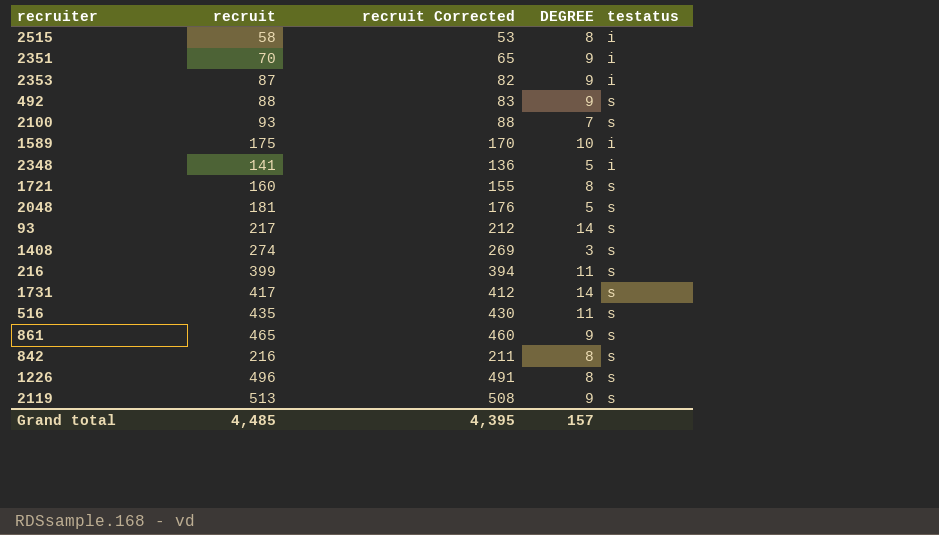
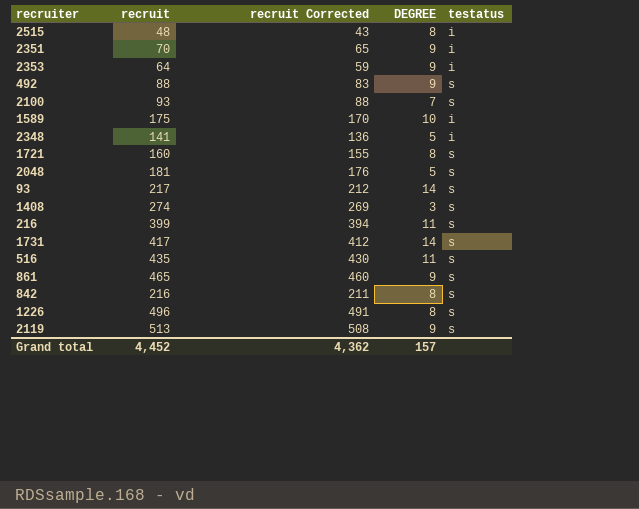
2515 | recruit: 58 -> 48
2515 | recruit Corrected: 53 -> 43
2353 | recruit: 87 -> 64
2353 | recruit Corrected: 82 -> 59
Grand total | recruit: 4,485 -> 4,452
Grand total | recruit Corrected: 4,395 -> 4,362

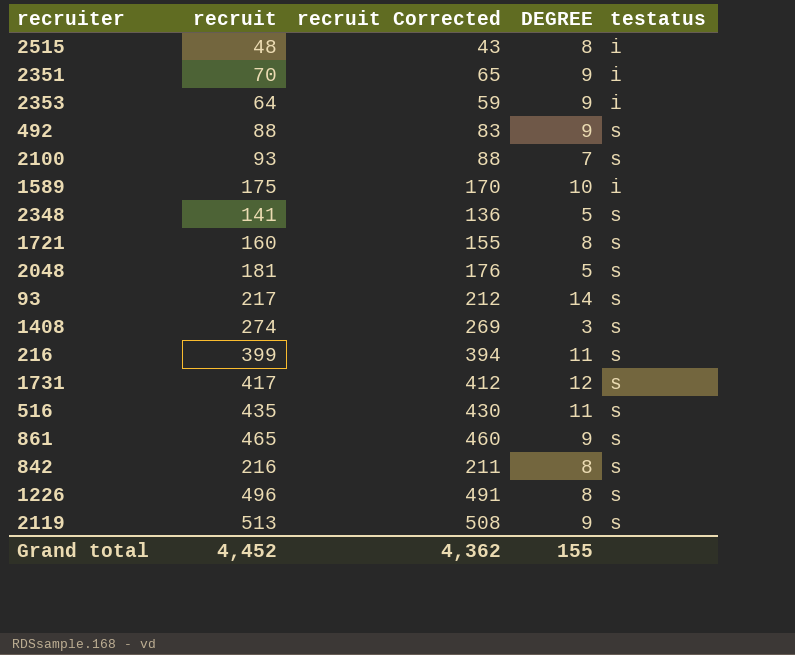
2348 | testatus: i -> s
1731 | DEGREE: 14 -> 12
Grand total | DEGREE: 157 -> 155

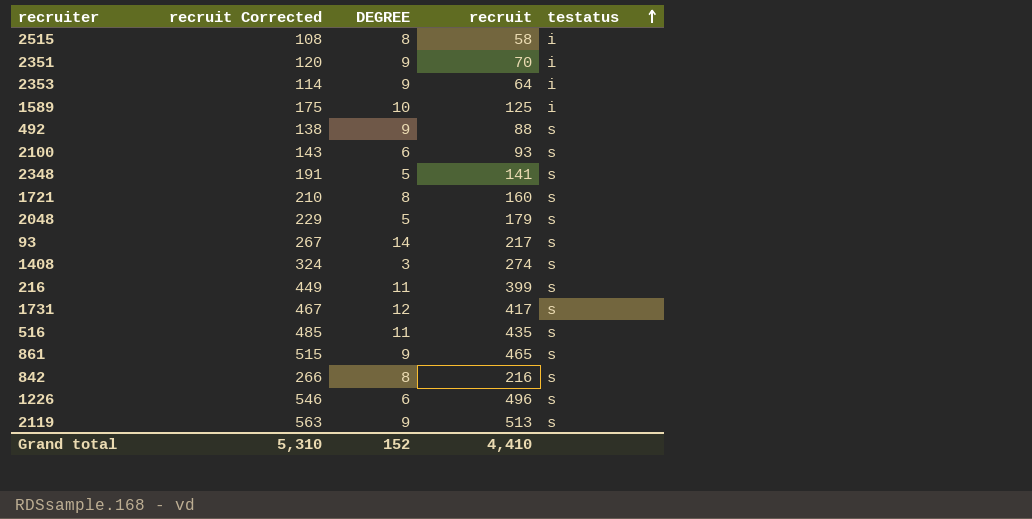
row order: none -> testatus ascending
column recruit Corrected | formula: [recruit] - 5 -> [recruit] + 50
column recruit | position: 2 -> 4
2515 | recruit: 48 -> 58
1589 | recruit: 175 -> 125
2100 | DEGREE: 7 -> 6
2048 | recruit: 181 -> 179
1226 | DEGREE: 8 -> 6
Grand total | recruit Corrected: 4,362 -> 5,310
Grand total | DEGREE: 155 -> 152
Grand total | recruit: 4,452 -> 4,410

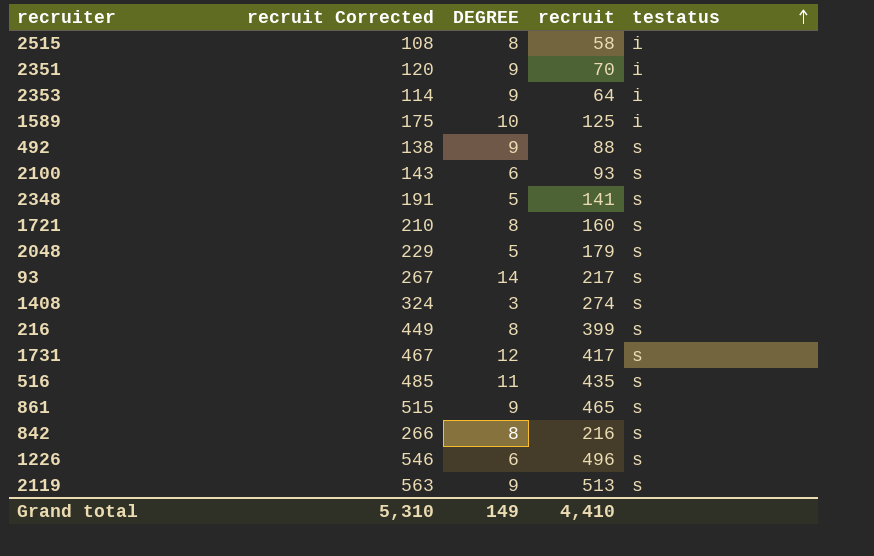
216 | DEGREE: 11 -> 8
Grand total | DEGREE: 152 -> 149

